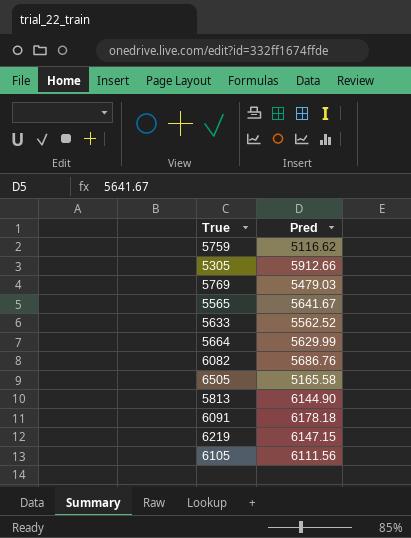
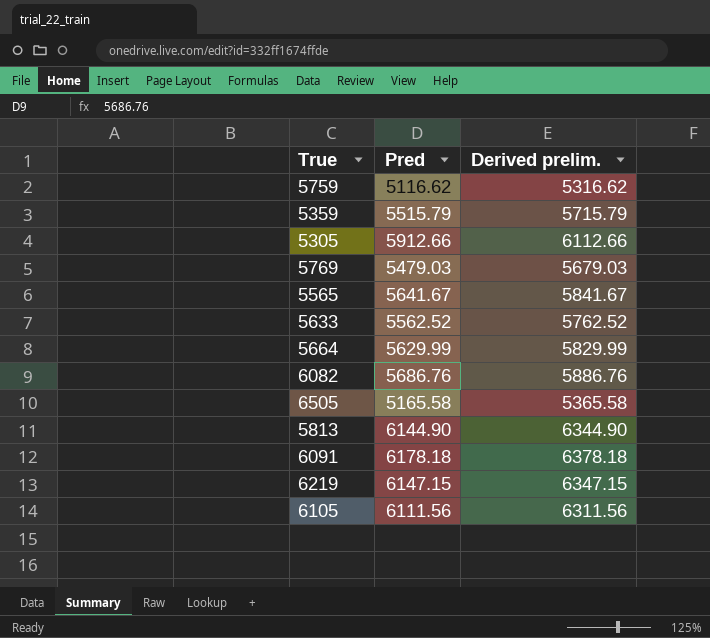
column Derived prelim. | formula: none -> [Pred] + 200
row 5359: none -> 5515.79 | 5715.79

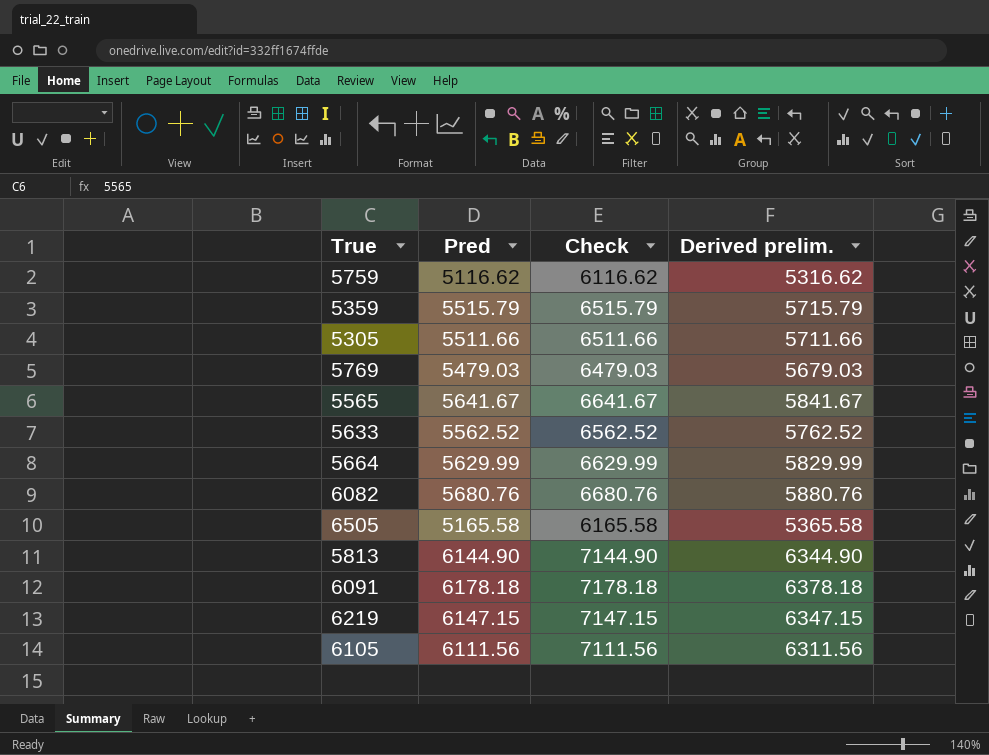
column Check | formula: none -> [Pred] + 1000
5305 | Pred: 5912.66 -> 5511.66
5305 | Derived prelim.: 6112.66 -> 5711.66
6082 | Pred: 5686.76 -> 5680.76
6082 | Derived prelim.: 5886.76 -> 5880.76

